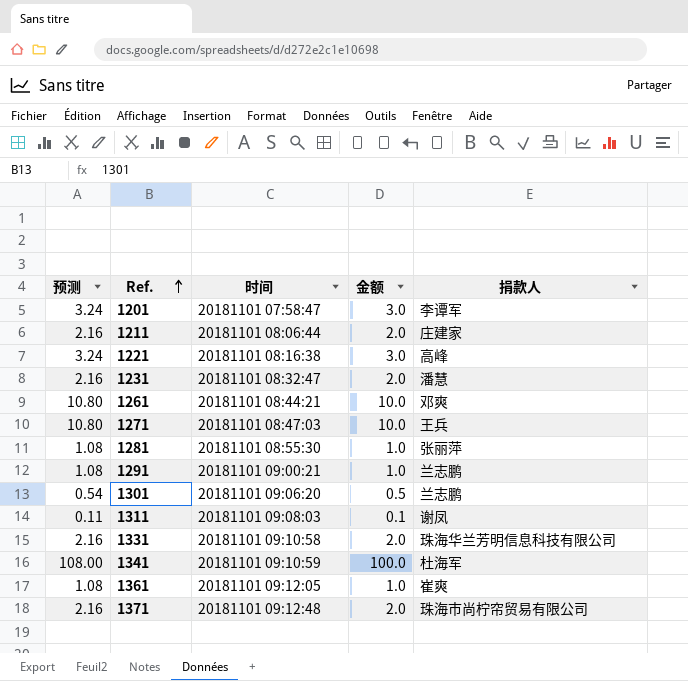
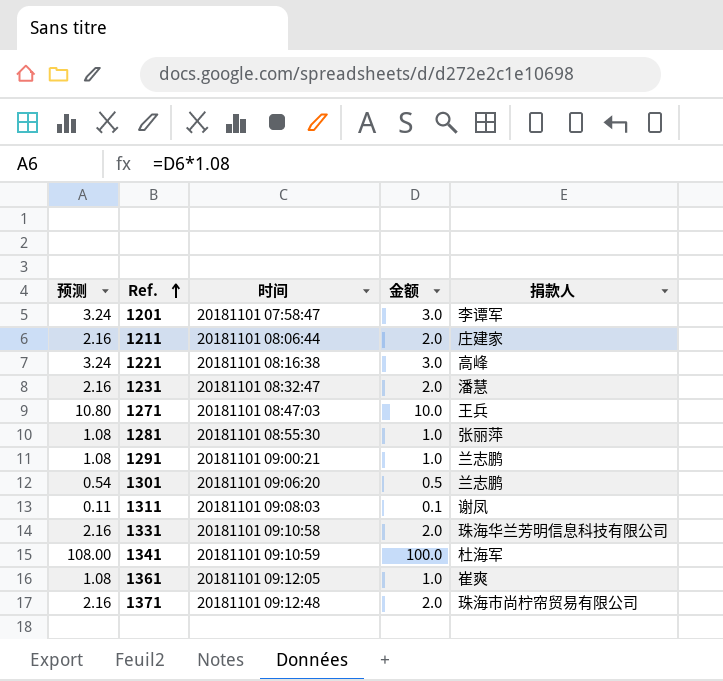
row 1261: 10.80 | 20181101 08:44:21 | 10.0 | 邓爽 -> none

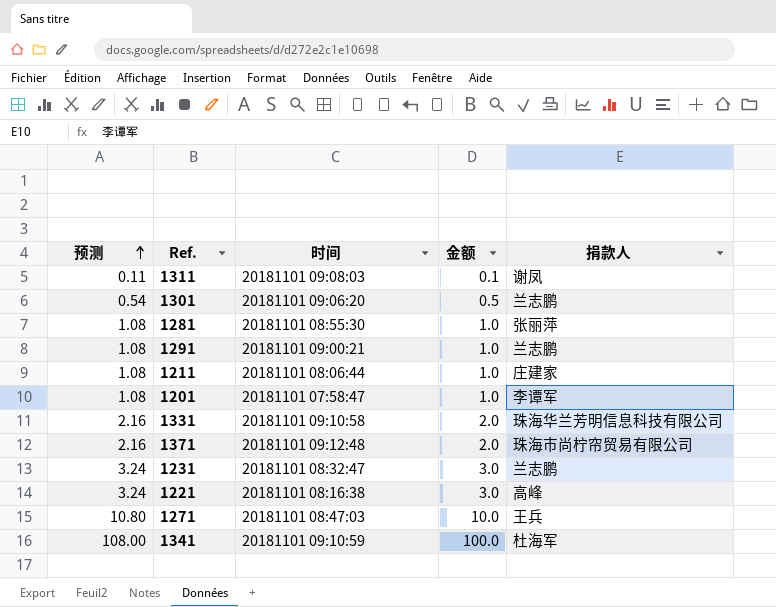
row order: Ref. ascending -> 预测 ascending
row 1361: 1.08 | 20181101 09:12:05 | 1.0 | 崔爽 -> none
1211 | 预测: 2.16 -> 1.08
1211 | 金额: 2.0 -> 1.0
1201 | 预测: 3.24 -> 1.08
1201 | 金额: 3.0 -> 1.0
1231 | 预测: 2.16 -> 3.24
1231 | 金额: 2.0 -> 3.0
1231 | 捐款人: 潘慧 -> 兰志鹏

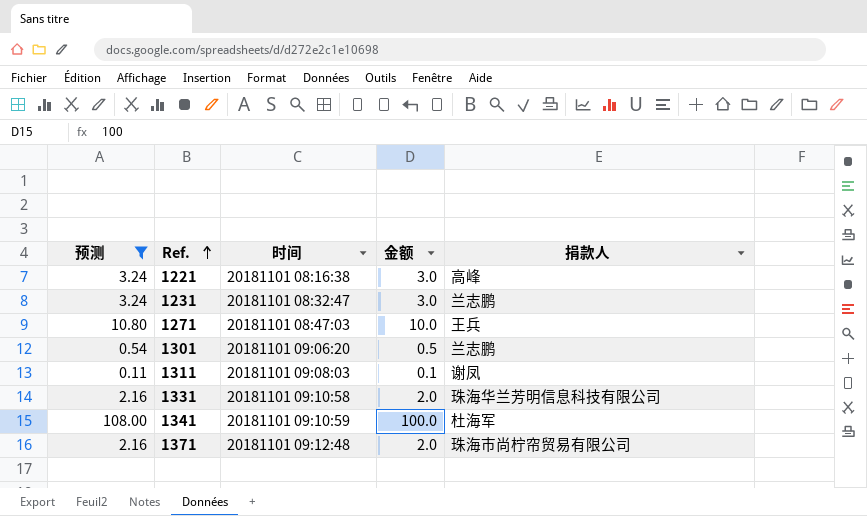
filter: none -> 预测 != 1.08
row order: 预测 ascending -> Ref. ascending

